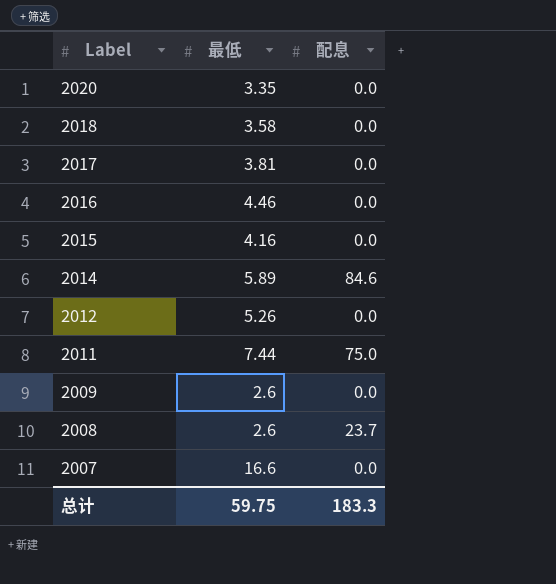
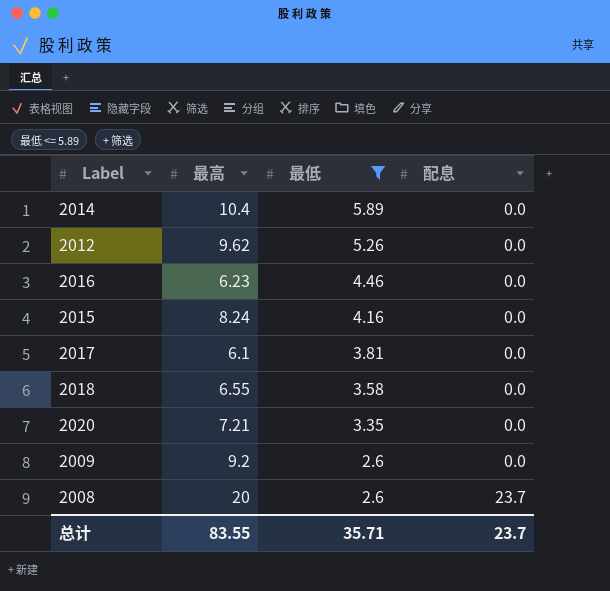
filter: none -> 最低 <= 5.89
row order: Label descending -> 最低 descending
column 最高 | position: none -> 2
2014 | 配息: 84.6 -> 0.0
总计 | 最低: 59.75 -> 35.71
总计 | 配息: 183.3 -> 23.7

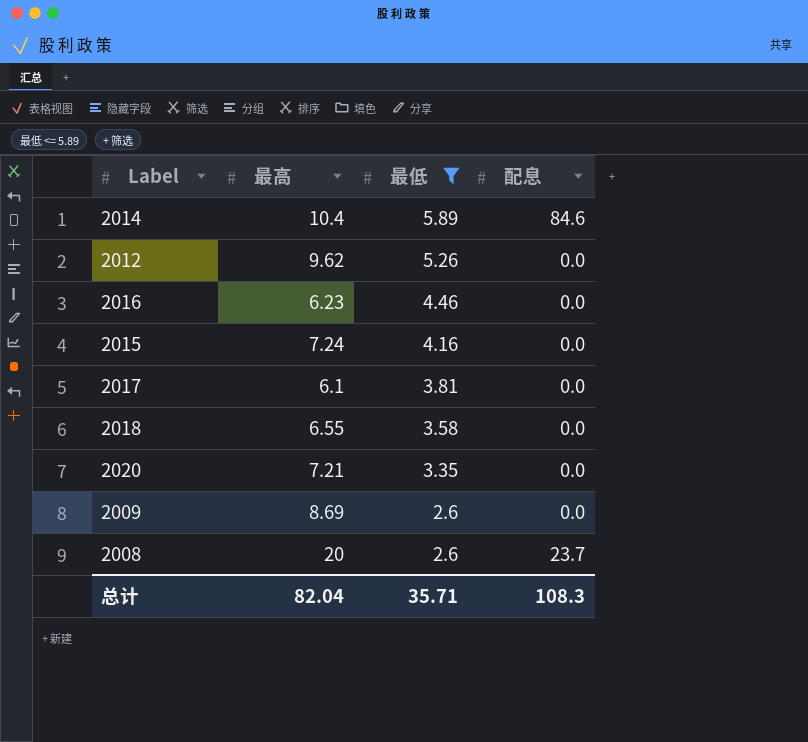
2014 | 配息: 0.0 -> 84.6
2015 | 最高: 8.24 -> 7.24
2009 | 最高: 9.2 -> 8.69
总计 | 最高: 83.55 -> 82.04
总计 | 配息: 23.7 -> 108.3

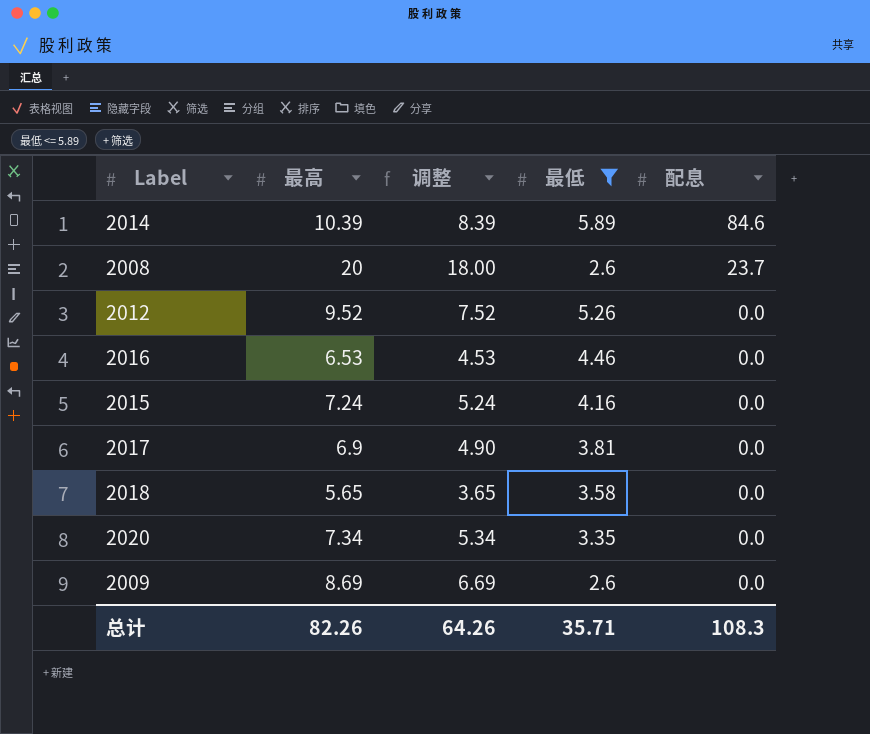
row order: 最低 descending -> 配息 descending
column 调整 | formula: none -> [最高] - 2
2014 | 最高: 10.4 -> 10.39
2012 | 最高: 9.62 -> 9.52
2016 | 最高: 6.23 -> 6.53
2017 | 最高: 6.1 -> 6.9
2018 | 最高: 6.55 -> 5.65
2020 | 最高: 7.21 -> 7.34
总计 | 最高: 82.04 -> 82.26

